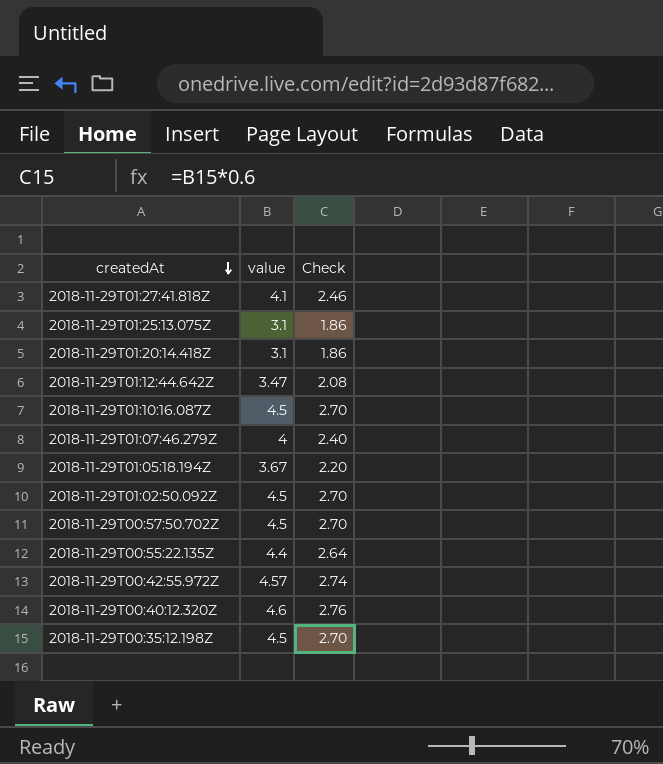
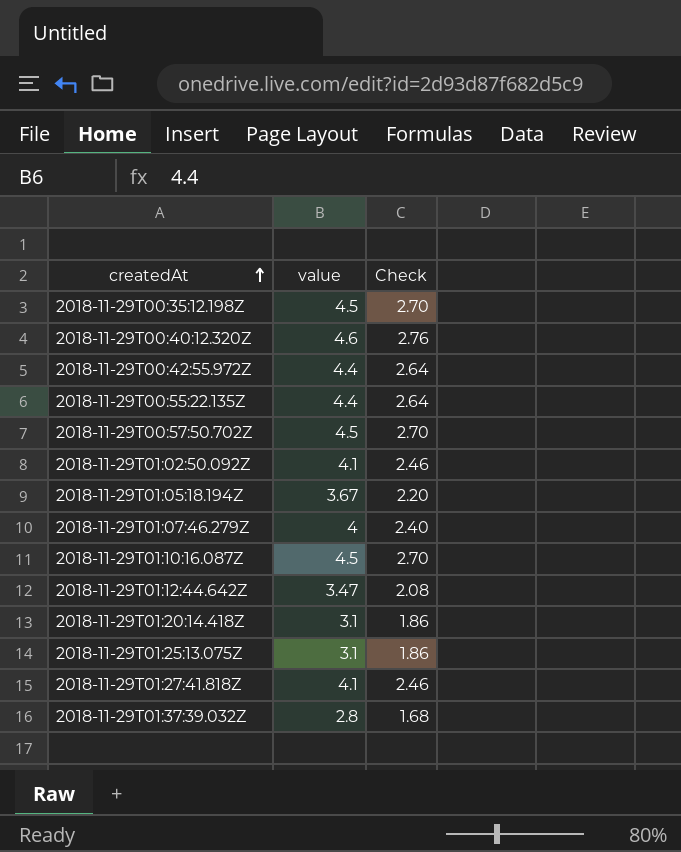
row order: createdAt descending -> createdAt ascending
2018-11-29T00:42:55.972Z | value: 4.57 -> 4.4
2018-11-29T00:42:55.972Z | Check: 2.74 -> 2.64
2018-11-29T01:02:50.092Z | value: 4.5 -> 4.1
2018-11-29T01:02:50.092Z | Check: 2.70 -> 2.46
row 2018-11-29T01:37:39.032Z: none -> 2.8 | 1.68

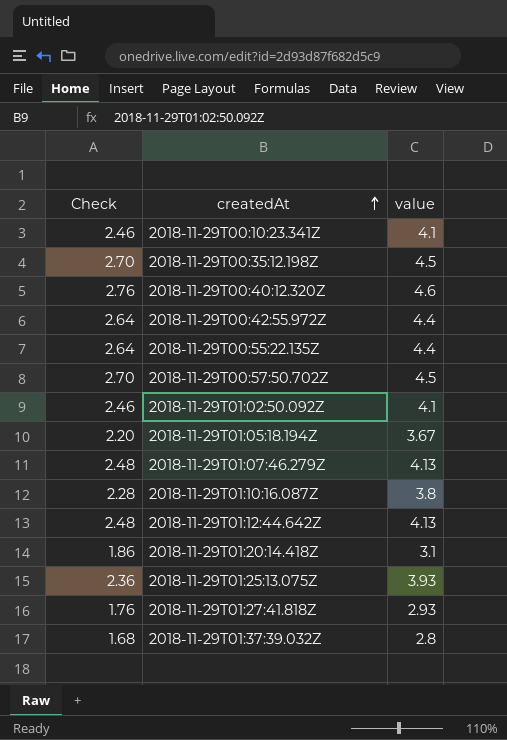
column Check | position: 3 -> 1
row 2018-11-29T00:10:23.341Z: none -> 2.46 | 4.1
2018-11-29T01:07:46.279Z | Check: 2.40 -> 2.48
2018-11-29T01:07:46.279Z | value: 4 -> 4.13
2018-11-29T01:10:16.087Z | Check: 2.70 -> 2.28
2018-11-29T01:10:16.087Z | value: 4.5 -> 3.8
2018-11-29T01:12:44.642Z | Check: 2.08 -> 2.48
2018-11-29T01:12:44.642Z | value: 3.47 -> 4.13
2018-11-29T01:25:13.075Z | Check: 1.86 -> 2.36
2018-11-29T01:25:13.075Z | value: 3.1 -> 3.93
2018-11-29T01:27:41.818Z | Check: 2.46 -> 1.76
2018-11-29T01:27:41.818Z | value: 4.1 -> 2.93

